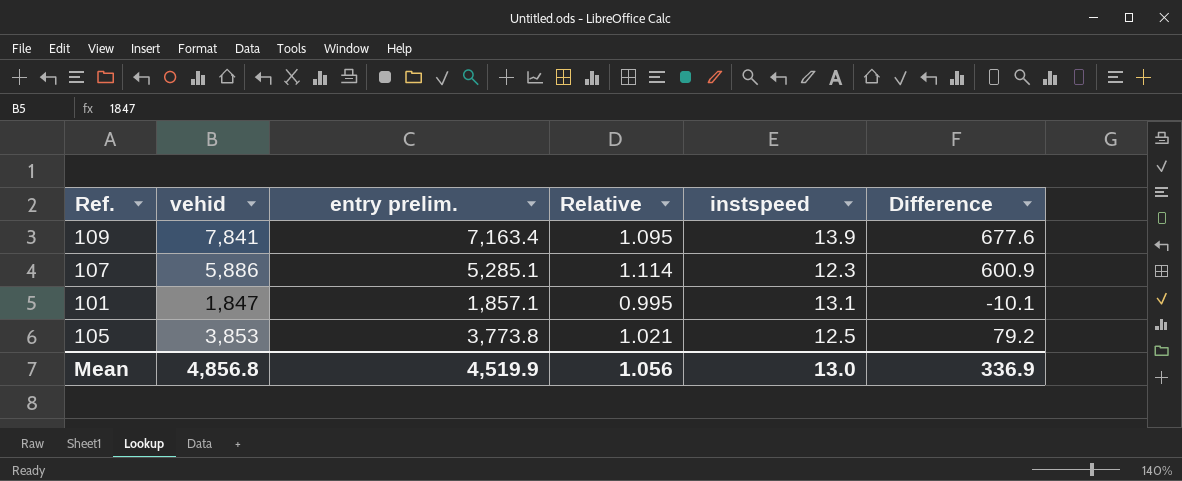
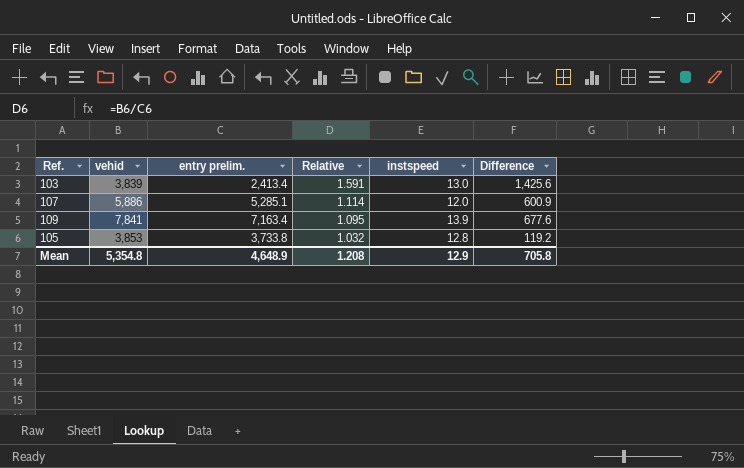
row order: none -> Relative descending
row 101: 1,847 | 1,857.1 | 0.995 | 13.1 | -10.1 -> none
row 103: none -> 3,839 | 2,413.4 | 1.591 | 13.0 | 1,425.6
107 | instspeed: 12.3 -> 12.0
105 | entry prelim.: 3,773.8 -> 3,733.8
105 | Relative: 1.021 -> 1.032
105 | instspeed: 12.5 -> 12.8
105 | Difference: 79.2 -> 119.2
Mean | vehid: 4,856.8 -> 5,354.8
Mean | entry prelim.: 4,519.9 -> 4,648.9
Mean | Relative: 1.056 -> 1.208
Mean | instspeed: 13.0 -> 12.9
Mean | Difference: 336.9 -> 705.8

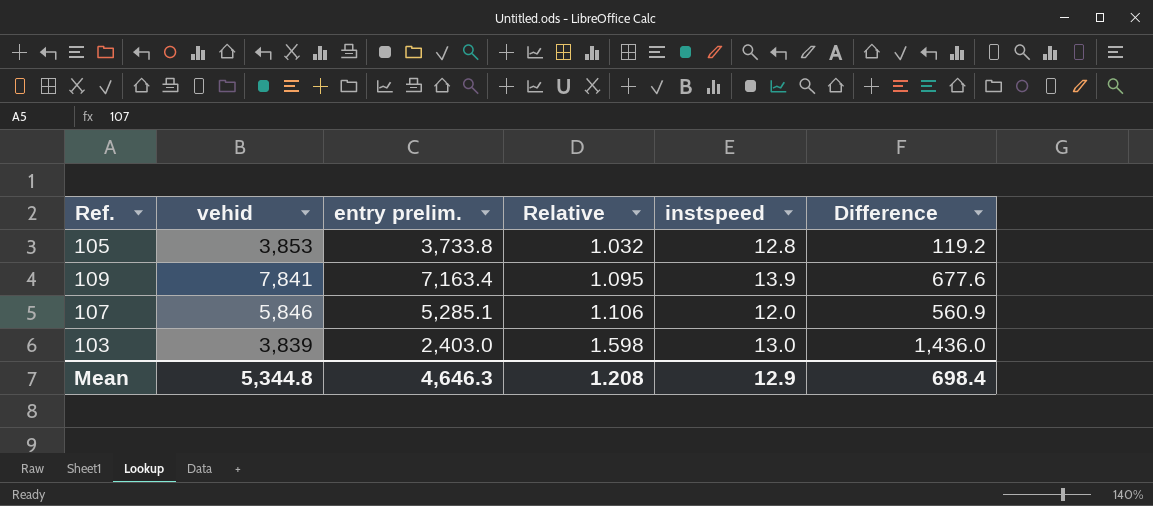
row order: Relative descending -> Relative ascending
107 | vehid: 5,886 -> 5,846
107 | Relative: 1.114 -> 1.106
107 | Difference: 600.9 -> 560.9
103 | entry prelim.: 2,413.4 -> 2,403.0
103 | Relative: 1.591 -> 1.598
103 | Difference: 1,425.6 -> 1,436.0
Mean | vehid: 5,354.8 -> 5,344.8
Mean | entry prelim.: 4,648.9 -> 4,646.3
Mean | Difference: 705.8 -> 698.4

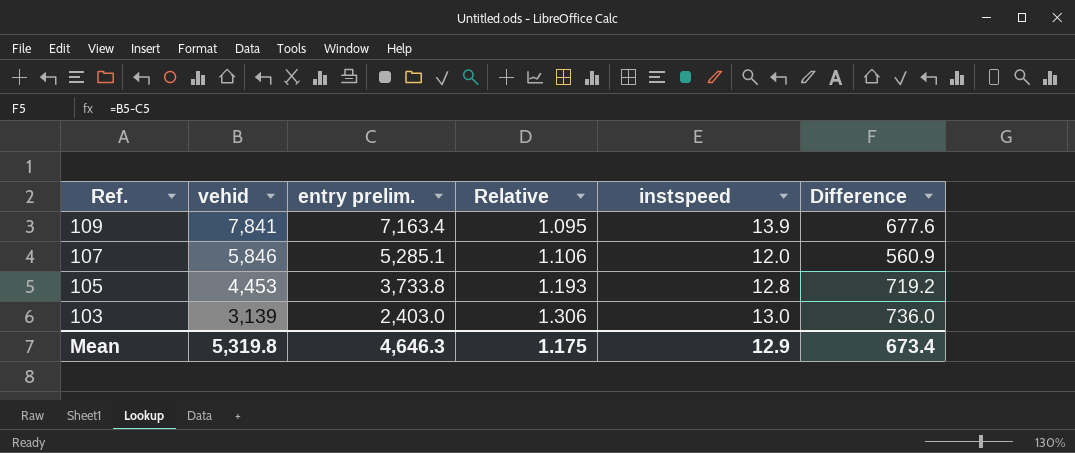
row order: Relative ascending -> Ref. descending
105 | vehid: 3,853 -> 4,453
105 | Relative: 1.032 -> 1.193
105 | Difference: 119.2 -> 719.2
103 | vehid: 3,839 -> 3,139
103 | Relative: 1.598 -> 1.306
103 | Difference: 1,436.0 -> 736.0
Mean | vehid: 5,344.8 -> 5,319.8
Mean | Relative: 1.208 -> 1.175
Mean | Difference: 698.4 -> 673.4

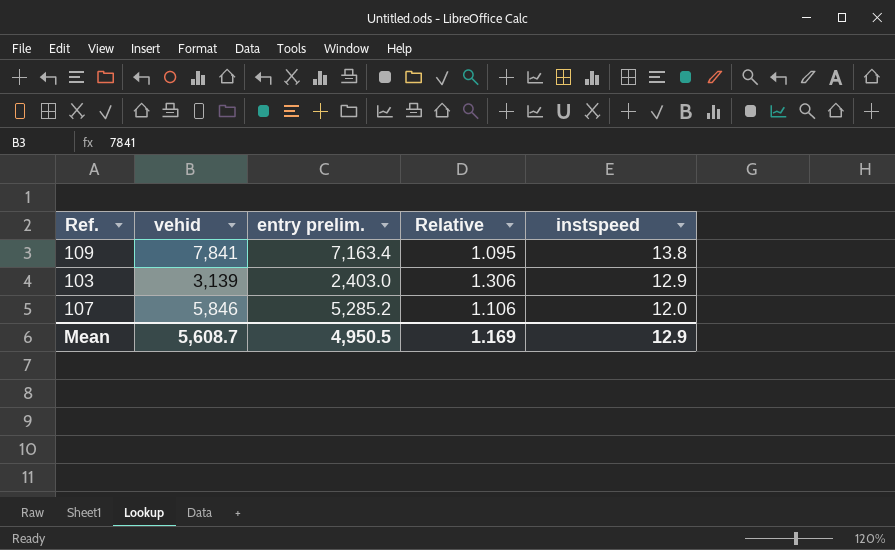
row order: Ref. descending -> instspeed descending
column Difference | formula: [vehid] - [entry prelim.] -> none
row 105: 4,453 | 3,733.8 | 1.193 | 12.8 | 719.2 -> none
109 | instspeed: 13.9 -> 13.8
103 | instspeed: 13.0 -> 12.9
107 | entry prelim.: 5,285.1 -> 5,285.2
Mean | vehid: 5,319.8 -> 5,608.7
Mean | entry prelim.: 4,646.3 -> 4,950.5
Mean | Relative: 1.175 -> 1.169

